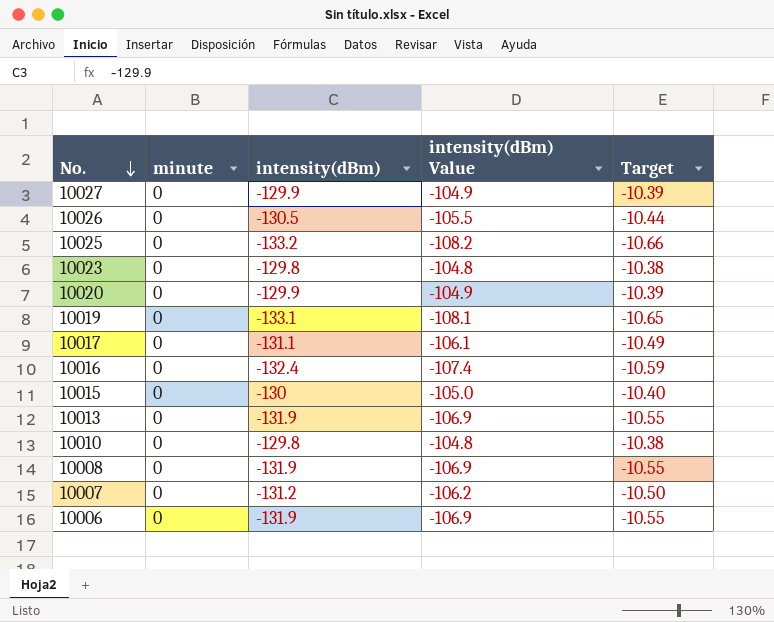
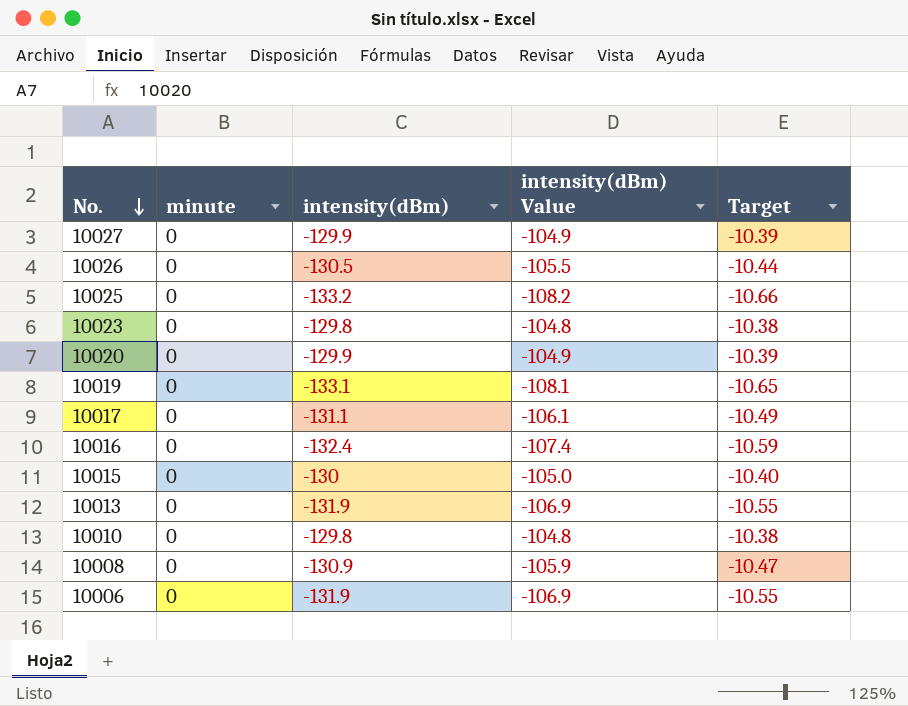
row 10007: 0 | -131.2 | -106.2 | -10.50 -> none
10008 | intensity(dBm): -131.9 -> -130.9
10008 | intensity(dBm) Value: -106.9 -> -105.9
10008 | Target: -10.55 -> -10.47

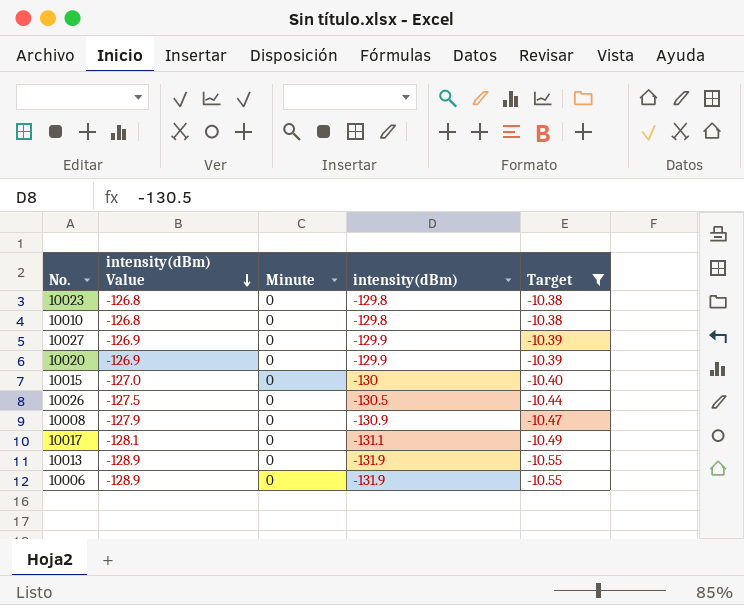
filter: none -> Target >= -10.55
row order: No. descending -> intensity(dBm) Value descending
column intensity(dBm) Value | formula: [intensity(dBm)] + 25 -> [intensity(dBm)] + 3
column intensity(dBm) Value | position: 4 -> 2
column name: minute -> Minute

